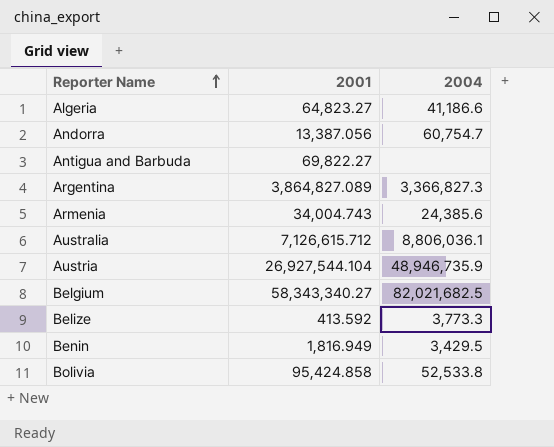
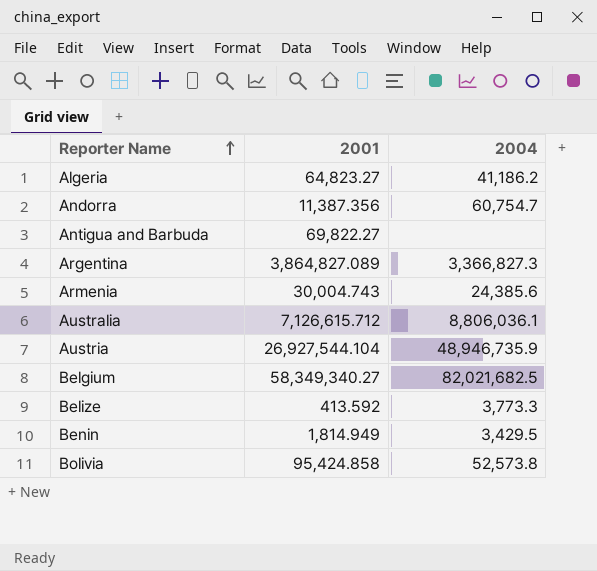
Algeria | 2004: 41,186.6 -> 41,186.2
Andorra | 2001: 13,387.056 -> 11,387.356
Armenia | 2001: 34,004.743 -> 30,004.743
Belgium | 2001: 58,343,340.27 -> 58,349,340.27
Benin | 2001: 1,816.949 -> 1,814.949
Bolivia | 2004: 52,533.8 -> 52,573.8

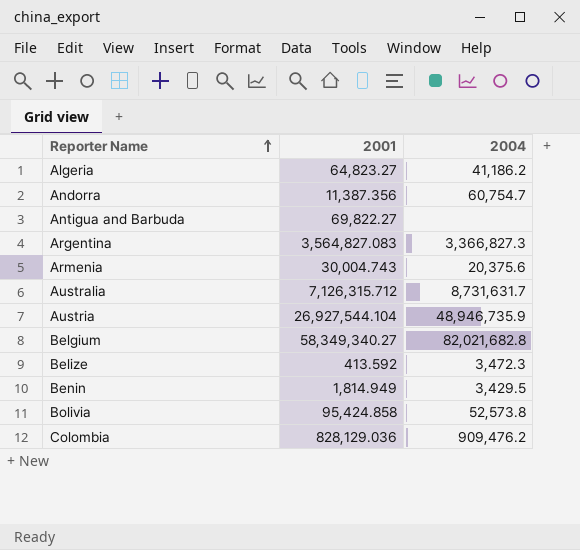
Argentina | 2001: 3,864,827.089 -> 3,564,827.083
Armenia | 2004: 24,385.6 -> 20,375.6
Australia | 2001: 7,126,615.712 -> 7,126,315.712
Australia | 2004: 8,806,036.1 -> 8,731,631.7
Belgium | 2004: 82,021,682.5 -> 82,021,682.8
Belize | 2004: 3,773.3 -> 3,472.3
row Colombia: none -> 828,129.036 | 909,476.2

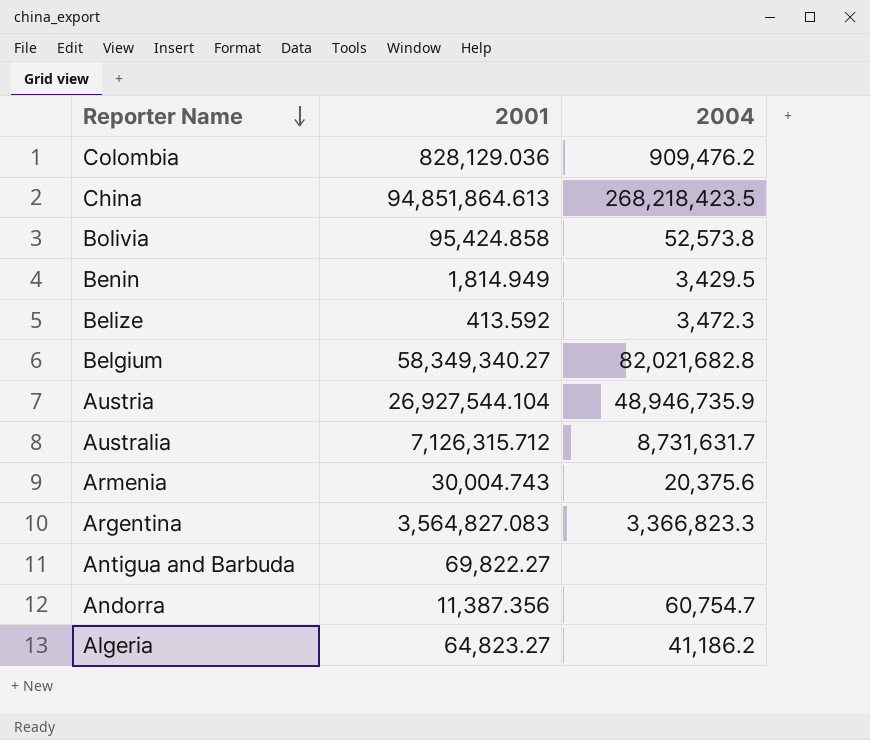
row order: Reporter Name ascending -> Reporter Name descending
row China: none -> 94,851,864.613 | 268,218,423.5
Argentina | 2004: 3,366,827.3 -> 3,366,823.3

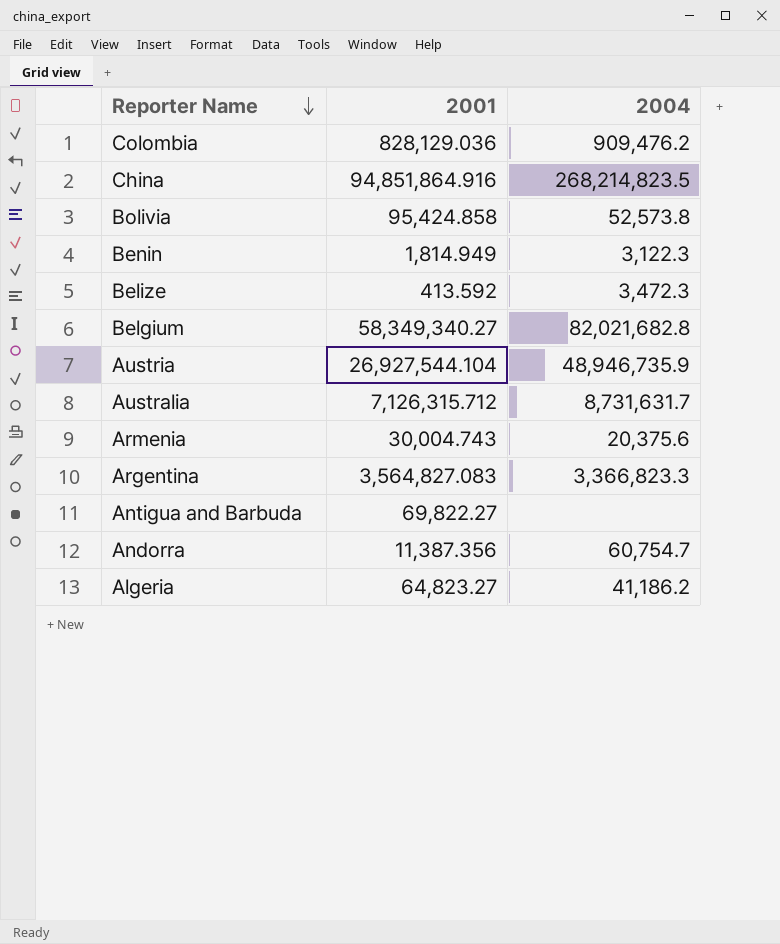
China | 2001: 94,851,864.613 -> 94,851,864.916
China | 2004: 268,218,423.5 -> 268,214,823.5
Benin | 2004: 3,429.5 -> 3,122.3

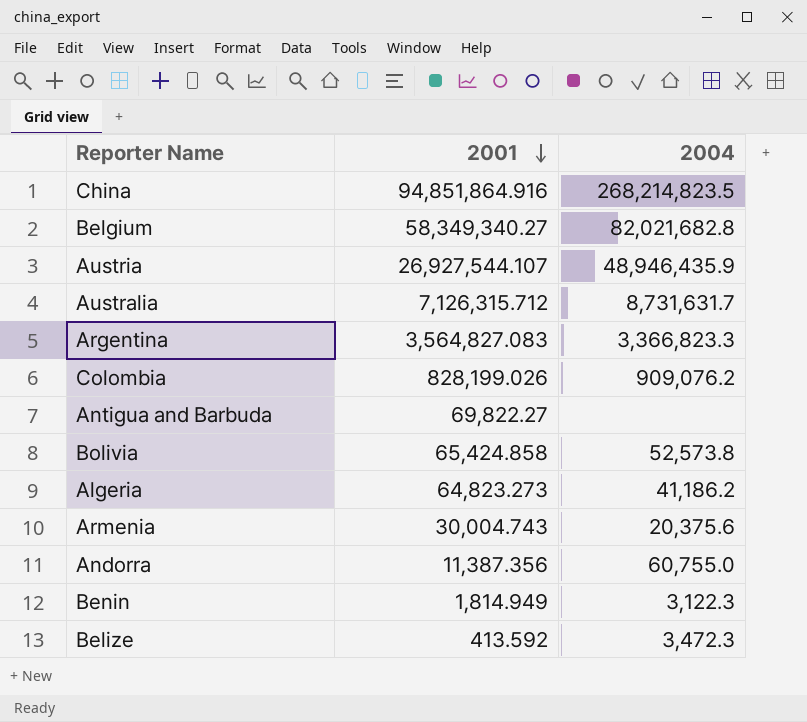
row order: Reporter Name descending -> 2001 descending
Austria | 2001: 26,927,544.104 -> 26,927,544.107
Austria | 2004: 48,946,735.9 -> 48,946,435.9
Colombia | 2001: 828,129.036 -> 828,199.026
Colombia | 2004: 909,476.2 -> 909,076.2
Bolivia | 2001: 95,424.858 -> 65,424.858
Algeria | 2001: 64,823.27 -> 64,823.273
Andorra | 2004: 60,754.7 -> 60,755.0

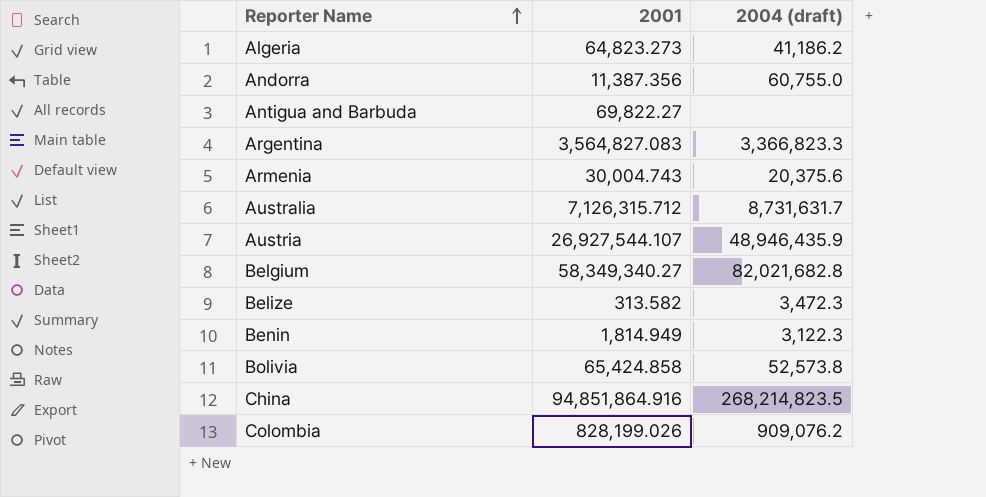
row order: 2001 descending -> Reporter Name ascending
column name: 2004 -> 2004 (draft)
Belize | 2001: 413.592 -> 313.582

